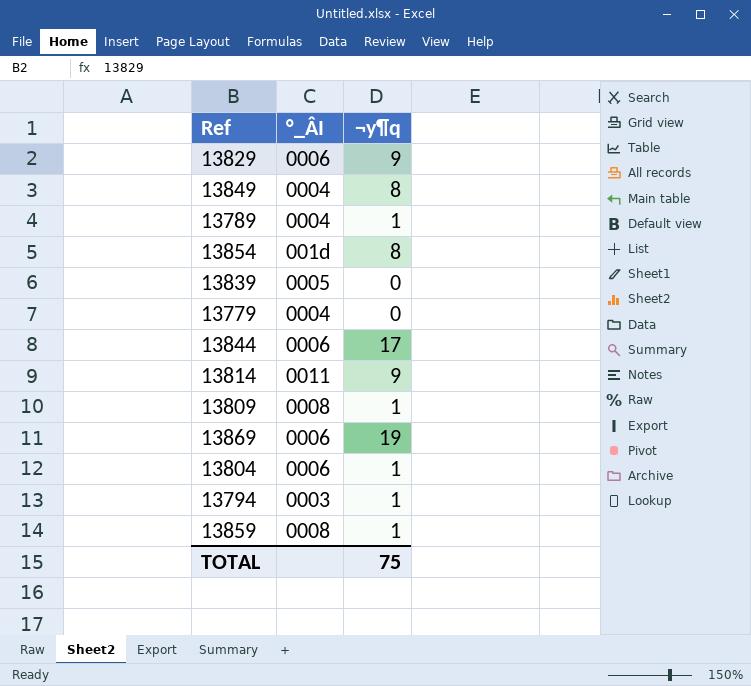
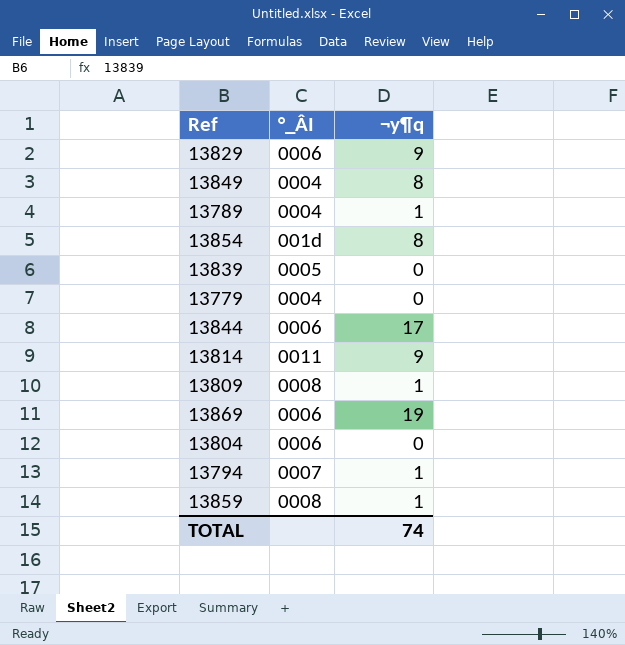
13804 | ¬y¶q: 1 -> 0
13794 | °_ÂI: 0003 -> 0007
TOTAL | ¬y¶q: 75 -> 74

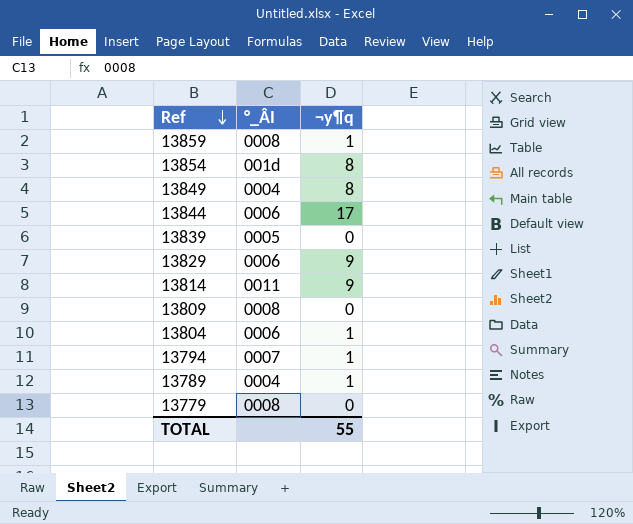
row order: none -> Ref descending
row 13869: 0006 | 19 -> none
13809 | ¬y¶q: 1 -> 0
13804 | ¬y¶q: 0 -> 1
13779 | °_ÂI: 0004 -> 0008
TOTAL | ¬y¶q: 74 -> 55

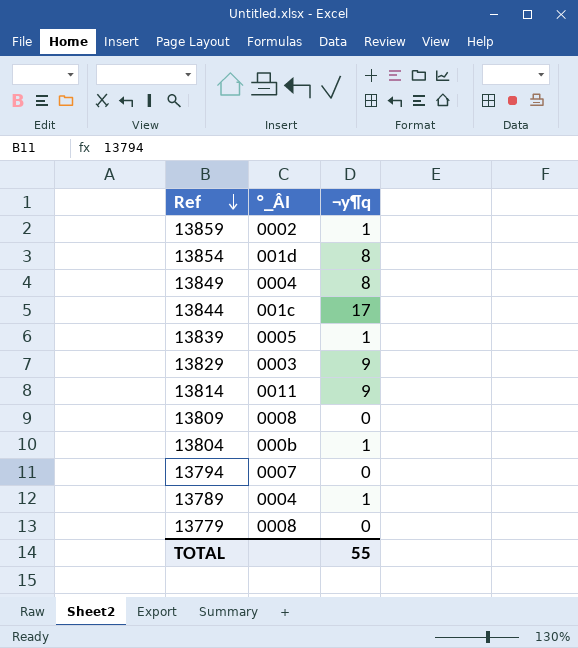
13859 | °_ÂI: 0008 -> 0002
13844 | °_ÂI: 0006 -> 001c
13839 | ¬y¶q: 0 -> 1
13829 | °_ÂI: 0006 -> 0003
13804 | °_ÂI: 0006 -> 000b
13794 | ¬y¶q: 1 -> 0

